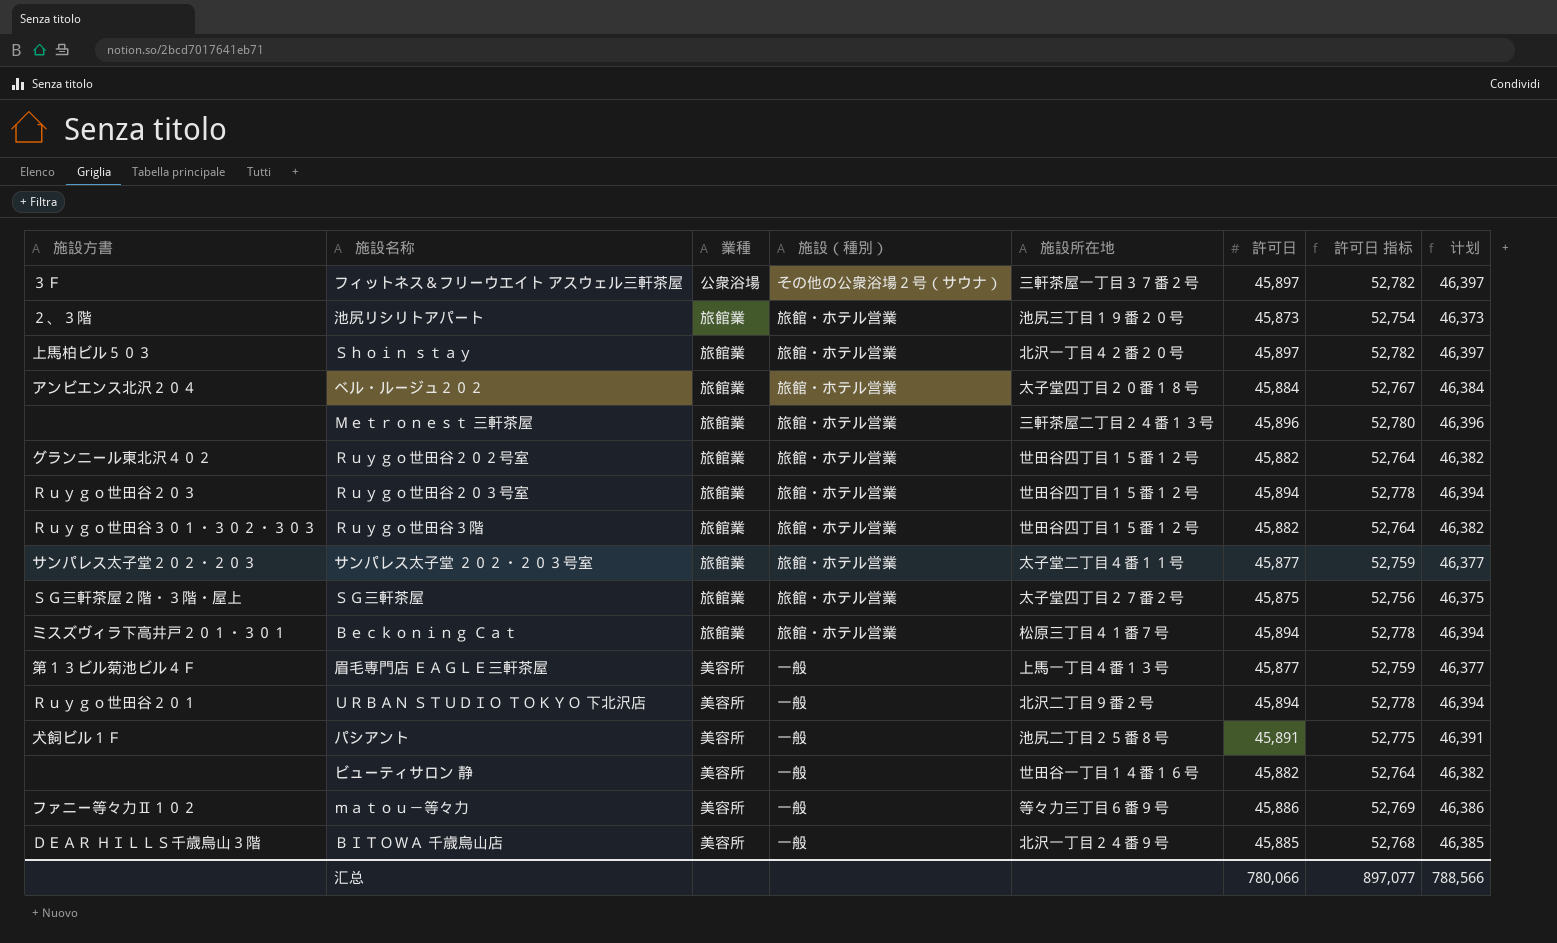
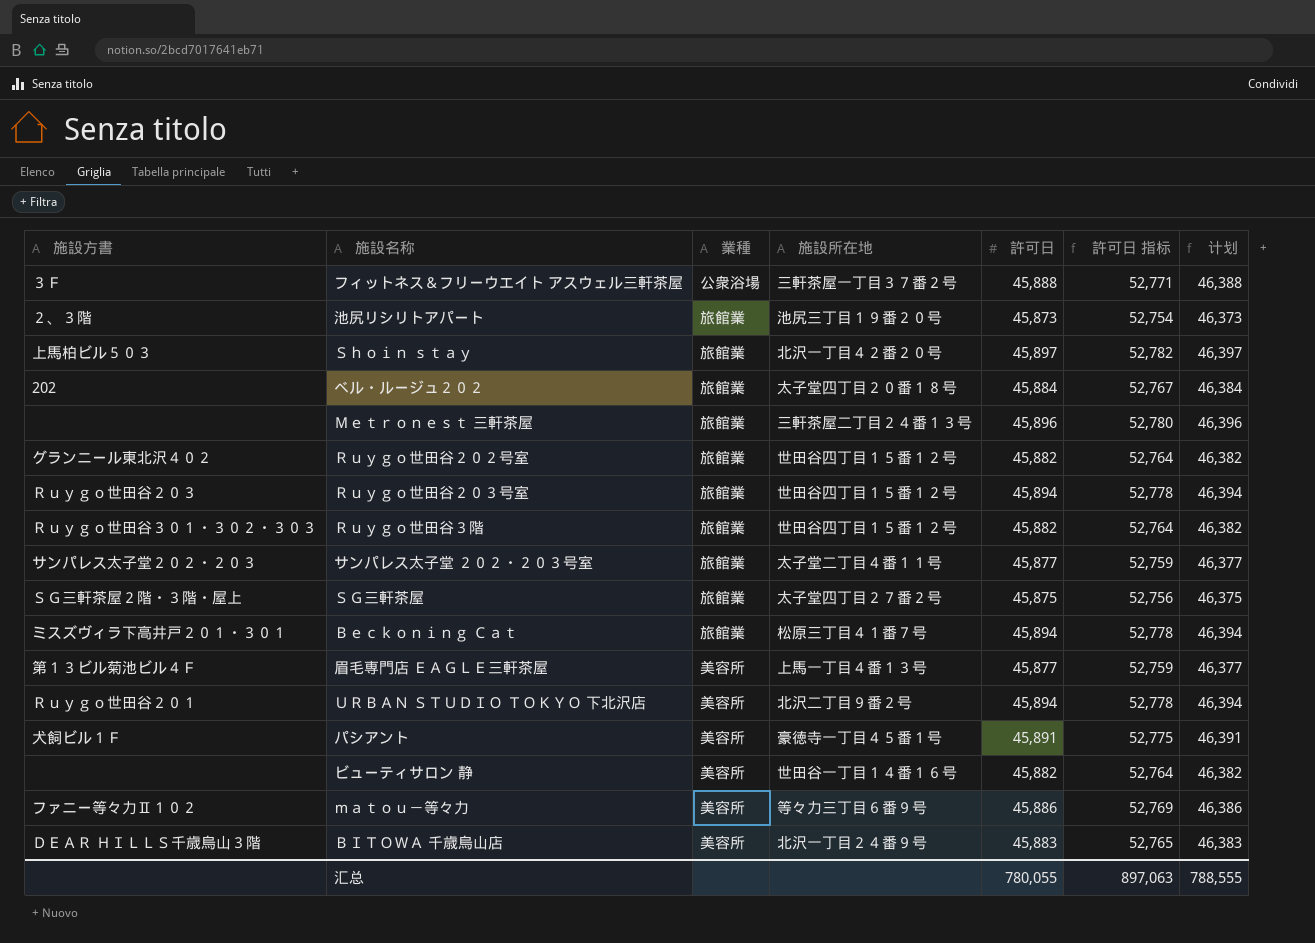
column 施設（種別） | position: 4 -> none
フィットネス＆フリーウエイト アスウェル三軒茶屋 | 許可日: 45,897 -> 45,888
フィットネス＆フリーウエイト アスウェル三軒茶屋 | 許可日 指标: 52,782 -> 52,771
フィットネス＆フリーウエイト アスウェル三軒茶屋 | 计划: 46,397 -> 46,388
ベル・ルージュ２０２ | 施設方書: アンビエンス北沢２０４ -> 202
パシアント | 施設所在地: 池尻二丁目２５番８号 -> 豪徳寺一丁目４５番１号
ＢＩＴＯＷＡ 千歳烏山店 | 許可日: 45,885 -> 45,883
ＢＩＴＯＷＡ 千歳烏山店 | 許可日 指标: 52,768 -> 52,765
ＢＩＴＯＷＡ 千歳烏山店 | 计划: 46,385 -> 46,383
汇总 | 許可日: 780,066 -> 780,055
汇总 | 許可日 指标: 897,077 -> 897,063
汇总 | 计划: 788,566 -> 788,555

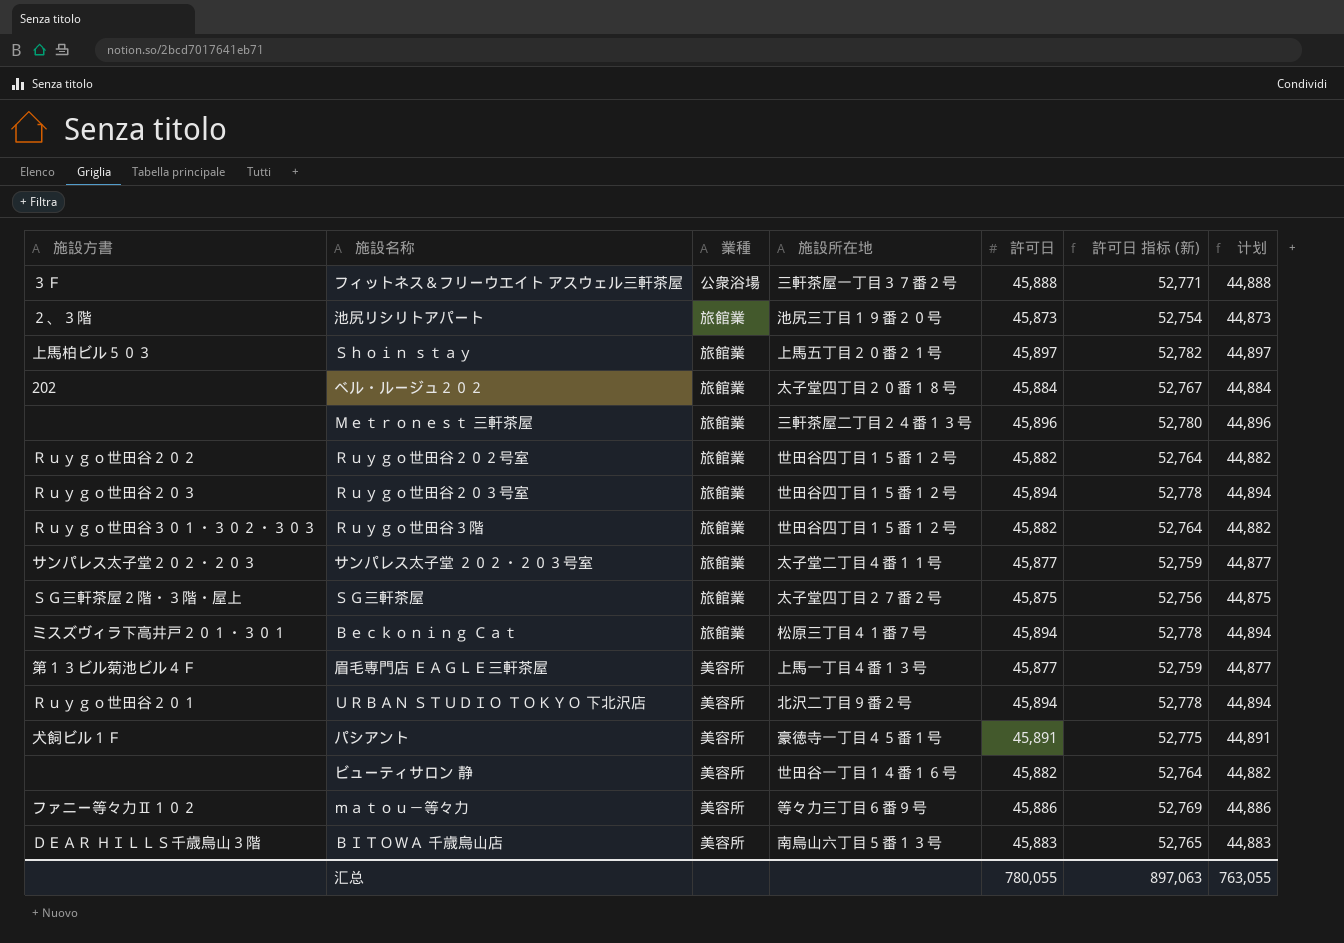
column name: 許可日 指标 -> 許可日 指标 (新)
column 计划 | formula: [許可日] + 500 -> [許可日] - 1000
Ｓｈｏｉｎ ｓｔａｙ | 施設所在地: 北沢一丁目４２番２０号 -> 上馬五丁目２０番２１号
Ｒｕｙｇｏ世田谷２０２号室 | 施設方書: グランニール東北沢４０２ -> Ｒｕｙｇｏ世田谷２０２
ＢＩＴＯＷＡ 千歳烏山店 | 施設所在地: 北沢一丁目２４番９号 -> 南烏山六丁目５番１３号
汇总 | 计划: 788,555 -> 763,055

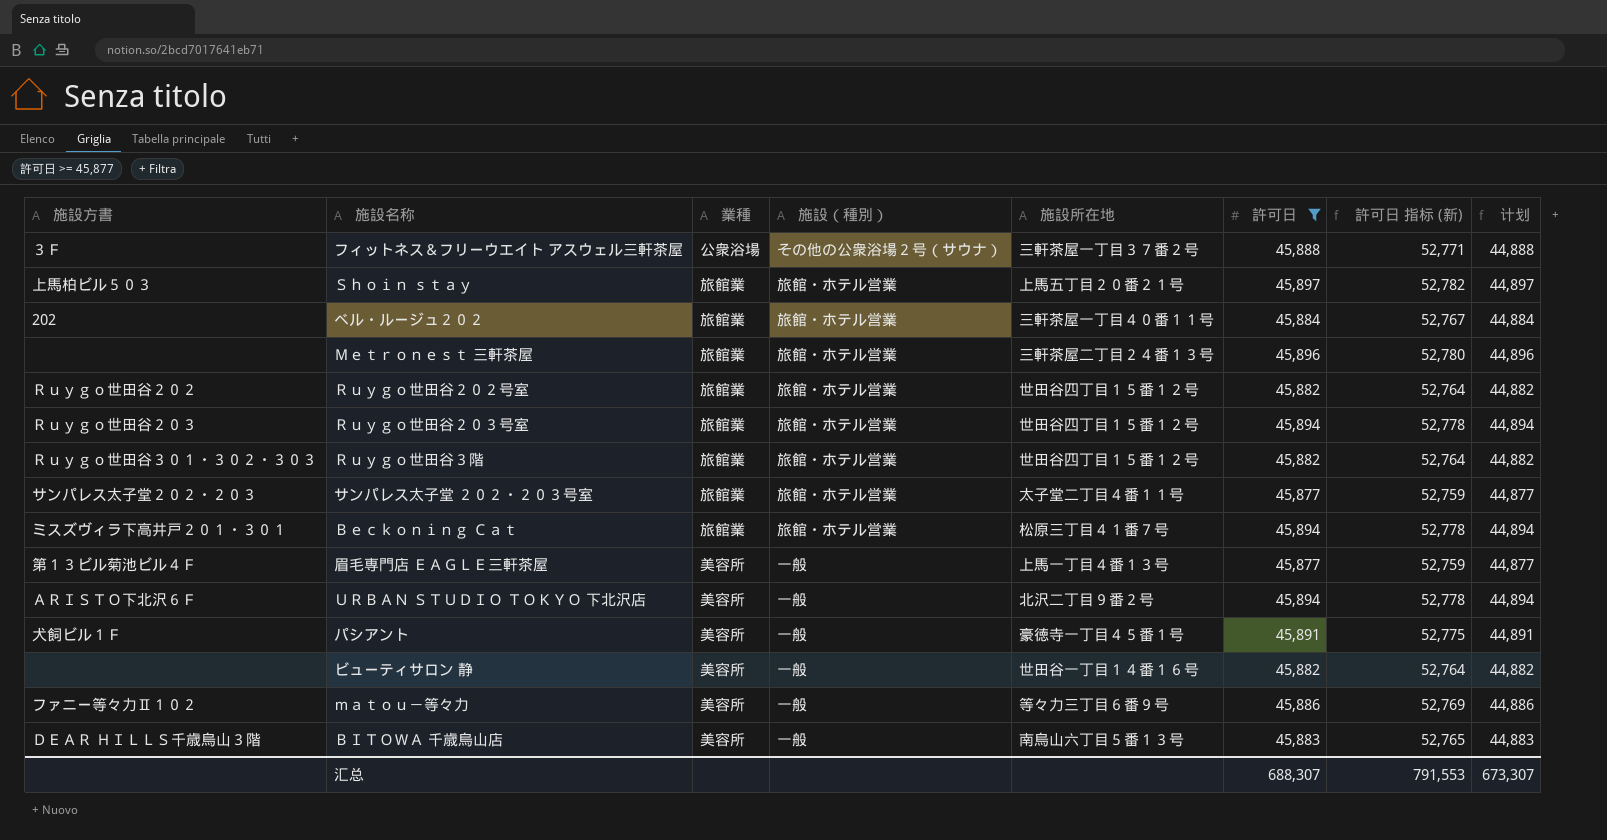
filter: none -> 許可日 >= 45,877
column 施設（種別） | position: none -> 4
ベル・ルージュ２０２ | 施設所在地: 太子堂四丁目２０番１８号 -> 三軒茶屋一丁目４０番１１号
ＵＲＢＡＮ ＳＴＵＤＩＯ ＴＯＫＹＯ 下北沢店 | 施設方書: Ｒｕｙｇｏ世田谷２０１ -> ＡＲＩＳＴＯ下北沢６Ｆ
汇总 | 許可日: 780,055 -> 688,307
汇总 | 許可日 指标 (新): 897,063 -> 791,553
汇总 | 计划: 763,055 -> 673,307

